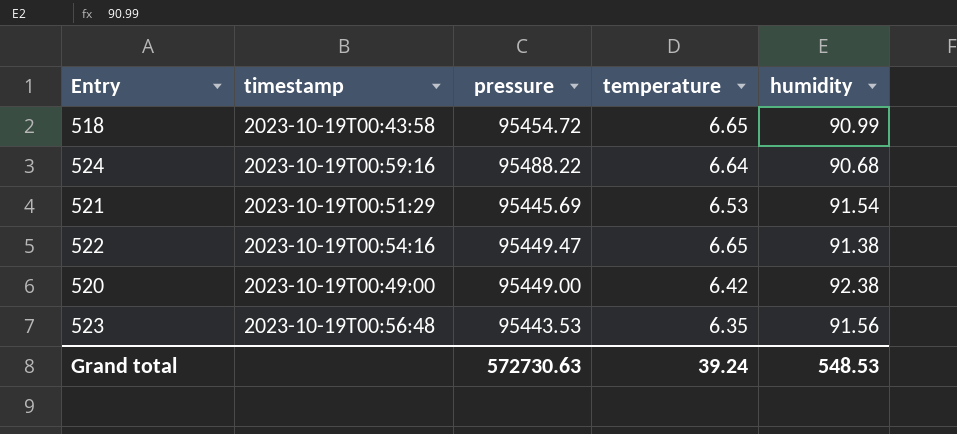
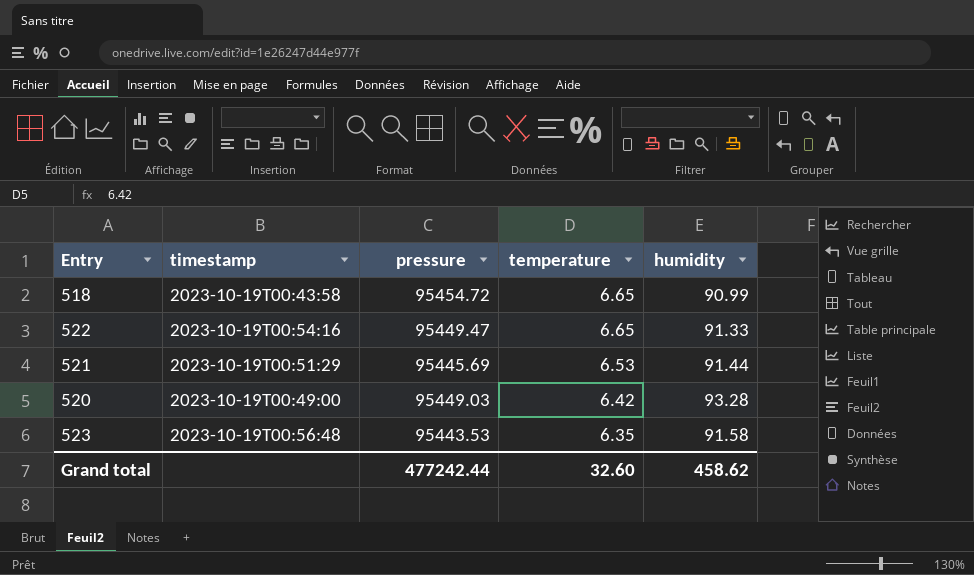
row order: none -> temperature descending
row 524: 2023-10-19T00:59:16 | 95488.22 | 6.64 | 90.68 -> none
522 | humidity: 91.38 -> 91.33
521 | humidity: 91.54 -> 91.44
520 | pressure: 95449.00 -> 95449.03
520 | humidity: 92.38 -> 93.28
523 | humidity: 91.56 -> 91.58
Grand total | pressure: 572730.63 -> 477242.44
Grand total | temperature: 39.24 -> 32.60
Grand total | humidity: 548.53 -> 458.62

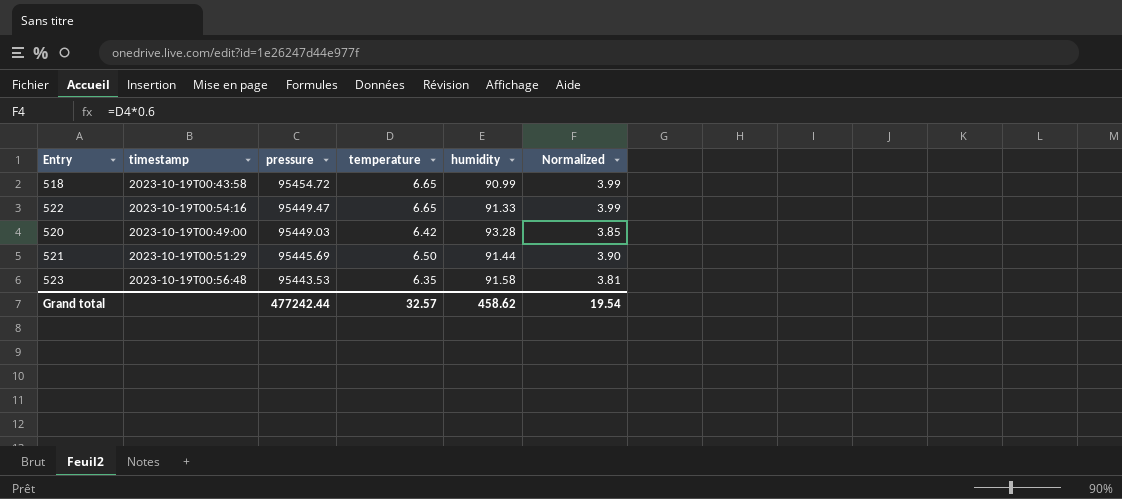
row order: temperature descending -> pressure descending
column Normalized | formula: none -> [temperature] * 0.6
521 | temperature: 6.53 -> 6.50
Grand total | temperature: 32.60 -> 32.57

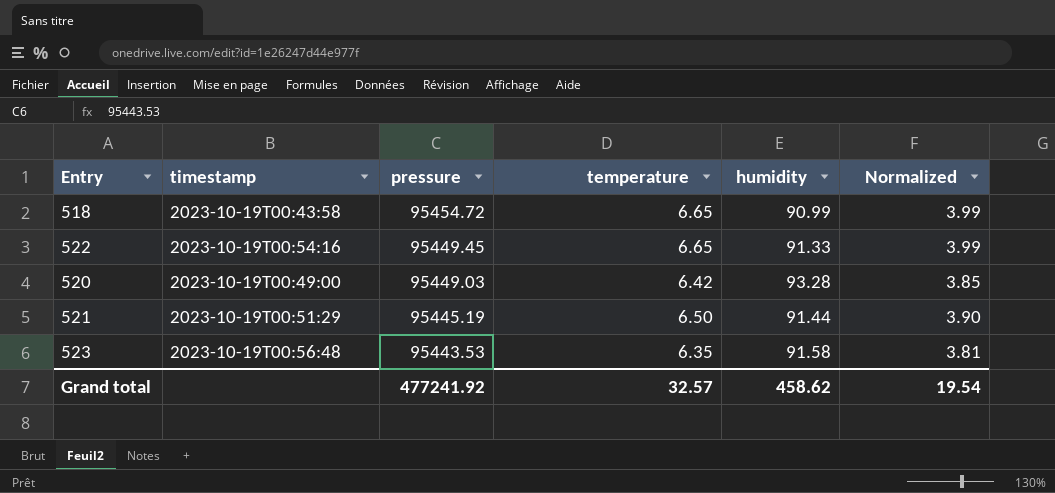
522 | pressure: 95449.47 -> 95449.45
521 | pressure: 95445.69 -> 95445.19
Grand total | pressure: 477242.44 -> 477241.92

